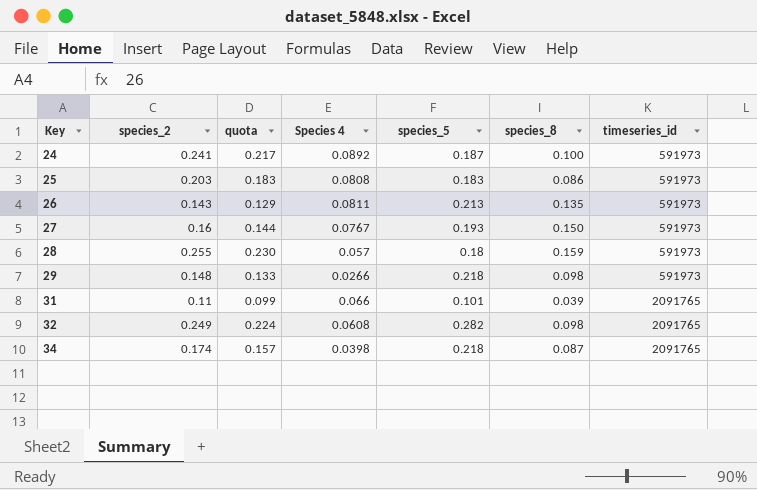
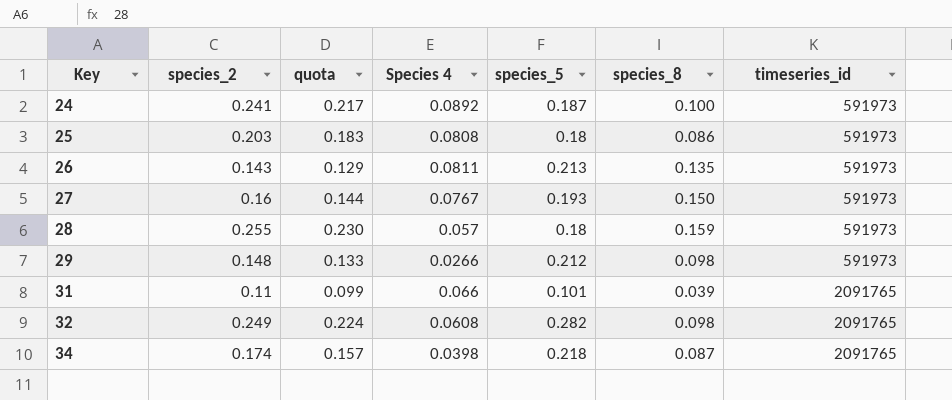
25 | species_5: 0.183 -> 0.18
29 | species_5: 0.218 -> 0.212

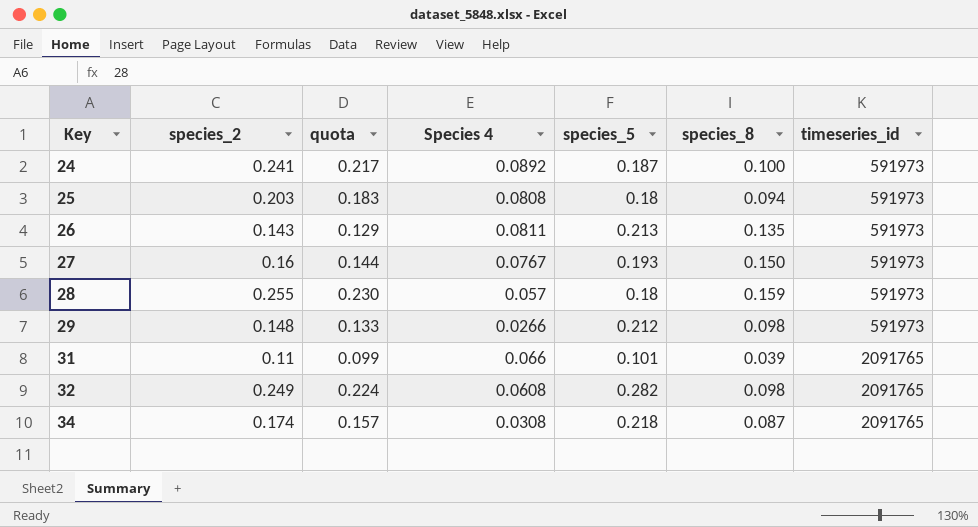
25 | species_8: 0.086 -> 0.094
34 | Species 4: 0.0398 -> 0.0308

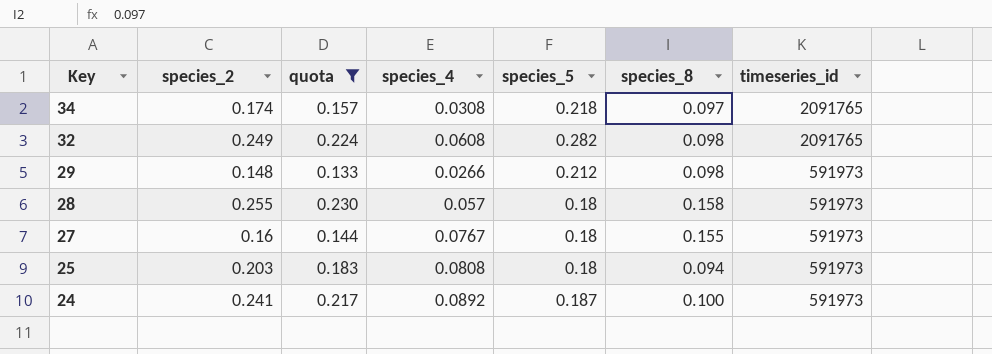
filter: none -> quota >= 0.133
row order: Key ascending -> Key descending
column name: Species 4 -> species_4
34 | species_8: 0.087 -> 0.097
28 | species_8: 0.159 -> 0.158
27 | species_5: 0.193 -> 0.18
27 | species_8: 0.150 -> 0.155

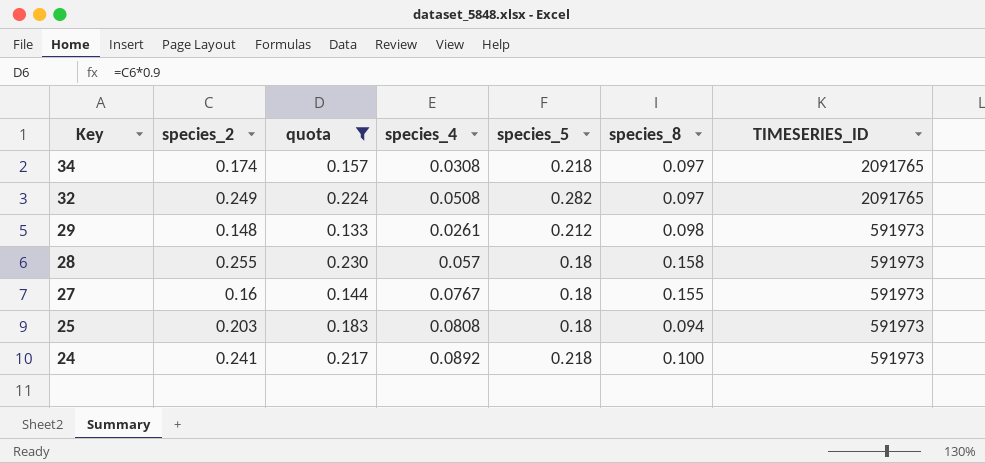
column name: timeseries_id -> TIMESERIES_ID
32 | species_4: 0.0608 -> 0.0508
32 | species_8: 0.098 -> 0.097
29 | species_4: 0.0266 -> 0.0261
24 | species_5: 0.187 -> 0.218

